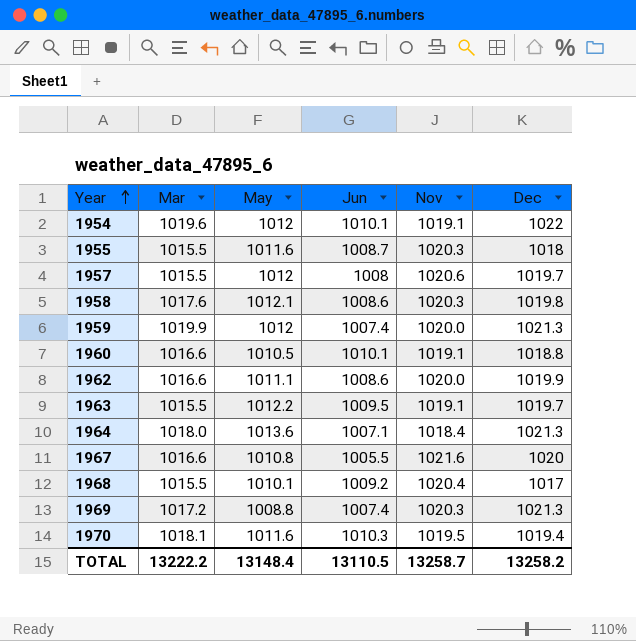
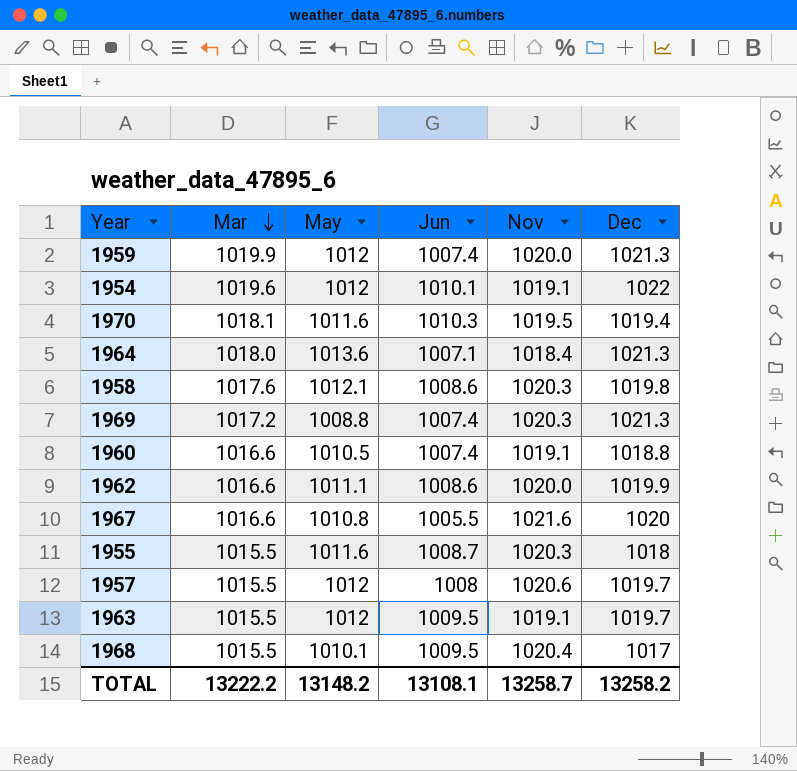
row order: Year ascending -> Mar descending
1960 | Jun: 1010.1 -> 1007.4
1963 | May: 1012.2 -> 1012
1968 | Jun: 1009.2 -> 1009.5
TOTAL | May: 13148.4 -> 13148.2
TOTAL | Jun: 13110.5 -> 13108.1

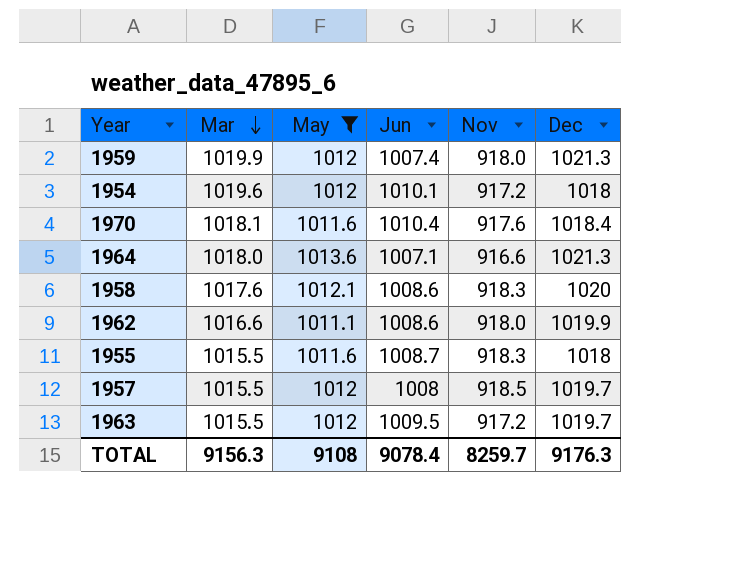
filter: none -> May >= 1011.1
1959 | Nov: 1020.0 -> 918.0
1954 | Nov: 1019.1 -> 917.2
1954 | Dec: 1022 -> 1018
1970 | Jun: 1010.3 -> 1010.4
1970 | Nov: 1019.5 -> 917.6
1970 | Dec: 1019.4 -> 1018.4
1964 | Nov: 1018.4 -> 916.6
1958 | Nov: 1020.3 -> 918.3
1958 | Dec: 1019.8 -> 1020
1962 | Nov: 1020.0 -> 918.0
1955 | Nov: 1020.3 -> 918.3
1957 | Nov: 1020.6 -> 918.5
1963 | Nov: 1019.1 -> 917.2
TOTAL | Mar: 13222.2 -> 9156.3
TOTAL | May: 13148.2 -> 9108
TOTAL | Jun: 13108.1 -> 9078.4
TOTAL | Nov: 13258.7 -> 8259.7
TOTAL | Dec: 13258.2 -> 9176.3

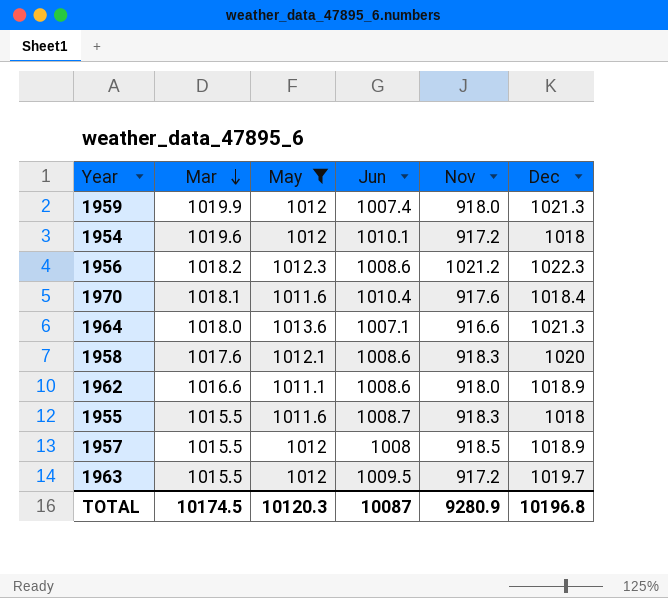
row 1956: none -> 1018.2 | 1012.3 | 1008.6 | 1021.2 | 1022.3
1962 | Dec: 1019.9 -> 1018.9
1957 | Dec: 1019.7 -> 1018.9
TOTAL | Mar: 9156.3 -> 10174.5
TOTAL | May: 9108 -> 10120.3
TOTAL | Jun: 9078.4 -> 10087
TOTAL | Nov: 8259.7 -> 9280.9
TOTAL | Dec: 9176.3 -> 10196.8

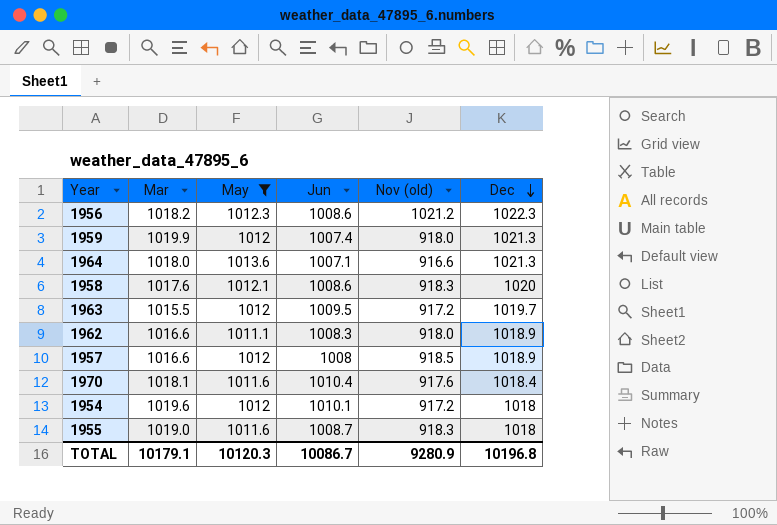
row order: Mar descending -> Dec descending
column name: Nov -> Nov (old)
1962 | Jun: 1008.6 -> 1008.3
1957 | Mar: 1015.5 -> 1016.6
1955 | Mar: 1015.5 -> 1019.0
TOTAL | Mar: 10174.5 -> 10179.1
TOTAL | Jun: 10087 -> 10086.7

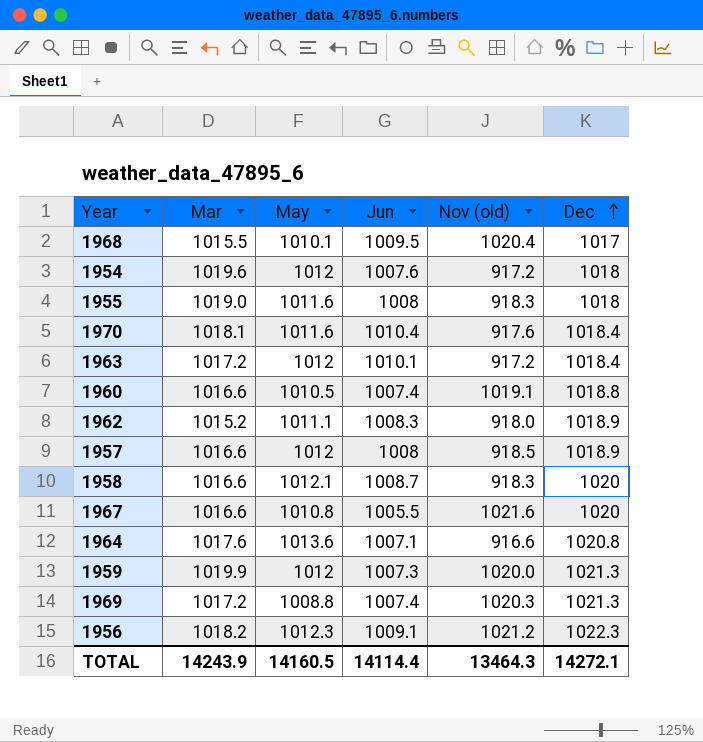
filter: May >= 1011.1 -> none
row order: Dec descending -> Dec ascending
1954 | Jun: 1010.1 -> 1007.6
1955 | Jun: 1008.7 -> 1008
1963 | Mar: 1015.5 -> 1017.2
1963 | Jun: 1009.5 -> 1010.1
1963 | Dec: 1019.7 -> 1018.4
1962 | Mar: 1016.6 -> 1015.2
1958 | Mar: 1017.6 -> 1016.6
1958 | Jun: 1008.6 -> 1008.7
1964 | Mar: 1018.0 -> 1017.6
1964 | Dec: 1021.3 -> 1020.8
1959 | Jun: 1007.4 -> 1007.3
1959 | Nov (old): 918.0 -> 1020.0
1956 | Jun: 1008.6 -> 1009.1
TOTAL | Mar: 10179.1 -> 14243.9
TOTAL | May: 10120.3 -> 14160.5
TOTAL | Jun: 10086.7 -> 14114.4
TOTAL | Nov (old): 9280.9 -> 13464.3
TOTAL | Dec: 10196.8 -> 14272.1

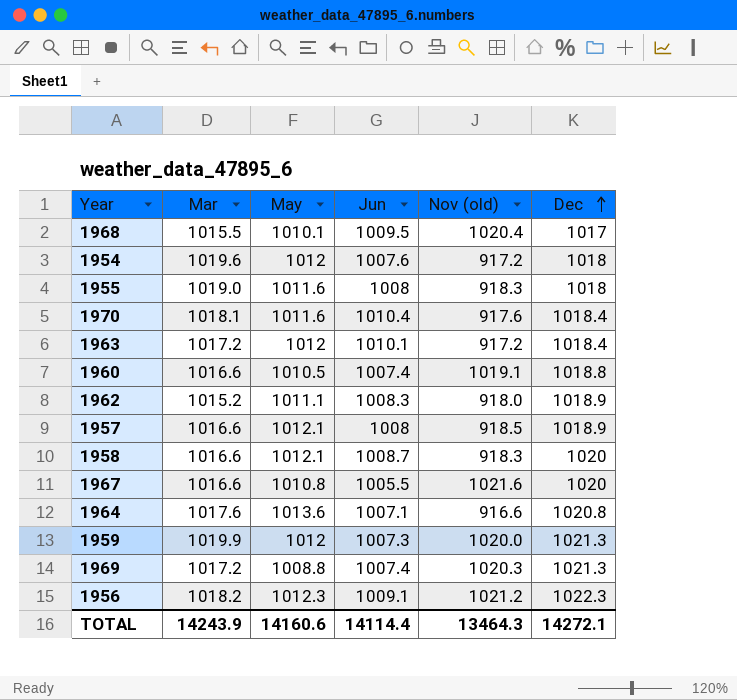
1957 | May: 1012 -> 1012.1
TOTAL | May: 14160.5 -> 14160.6

